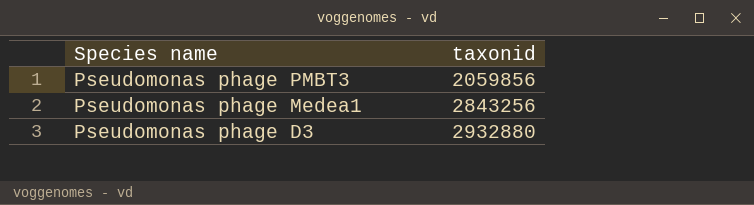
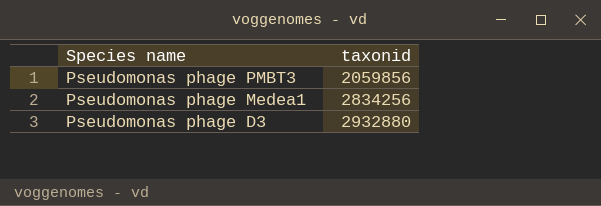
Pseudomonas phage Medea1 | taxonid: 2843256 -> 2834256

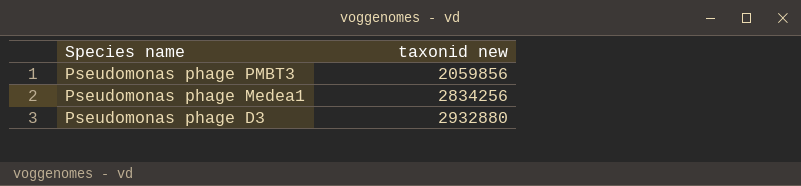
column name: taxonid -> taxonid new

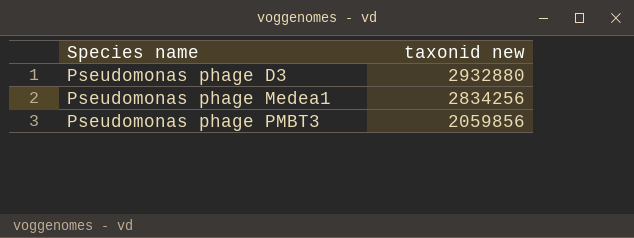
row order: Species name descending -> Species name ascending

